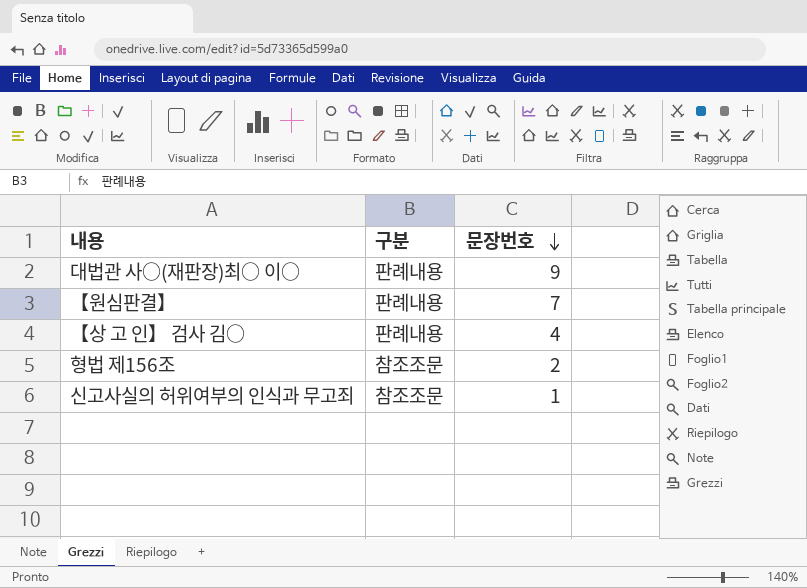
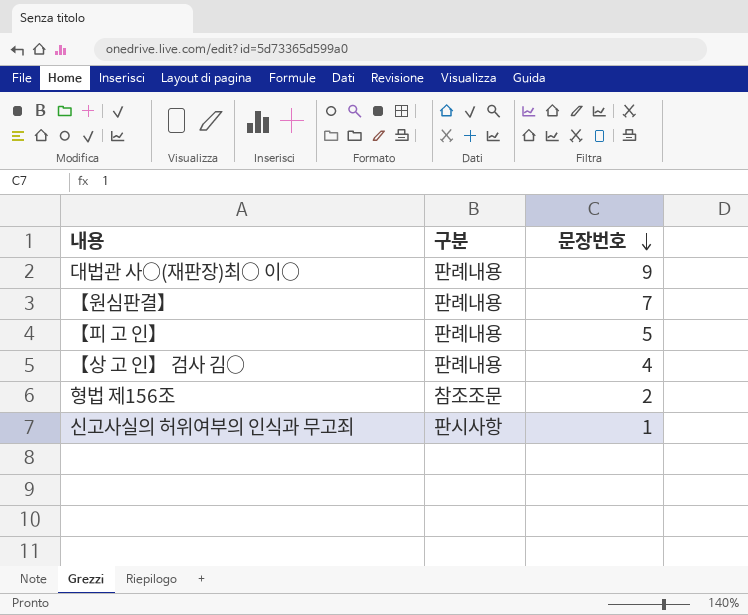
row 【피 고 인】: none -> 판례내용 | 5
신고사실의 허위여부의 인식과 무고죄 | 구분: 참조조문 -> 판시사항

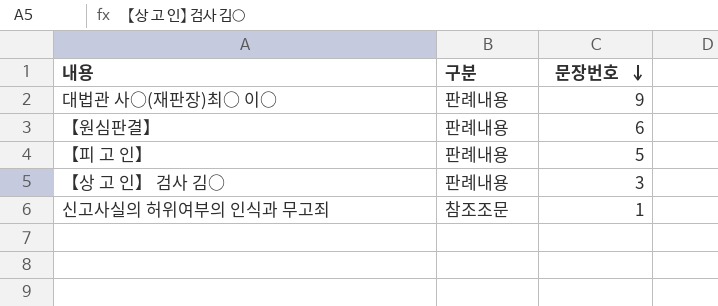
row 형법 제156조: 참조조문 | 2 -> none
【원심판결】 | 문장번호: 7 -> 6
【상 고 인】 검사 김○ | 문장번호: 4 -> 3
신고사실의 허위여부의 인식과 무고죄 | 구분: 판시사항 -> 참조조문

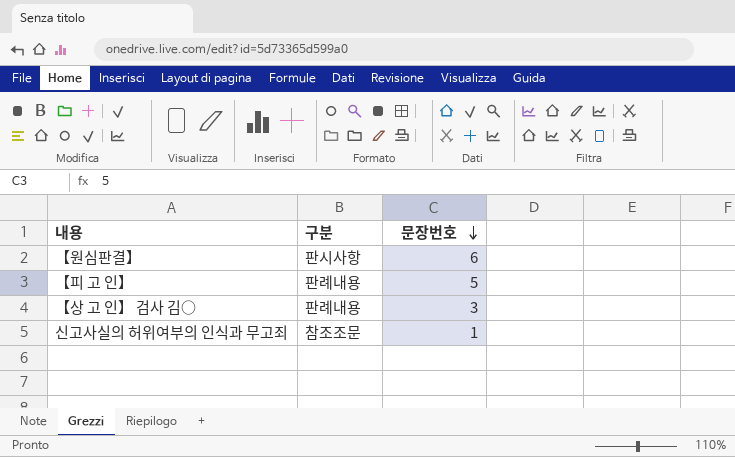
row 대법관 사○(재판장)최○ 이○: 판례내용 | 9 -> none
【원심판결】 | 구분: 판례내용 -> 판시사항

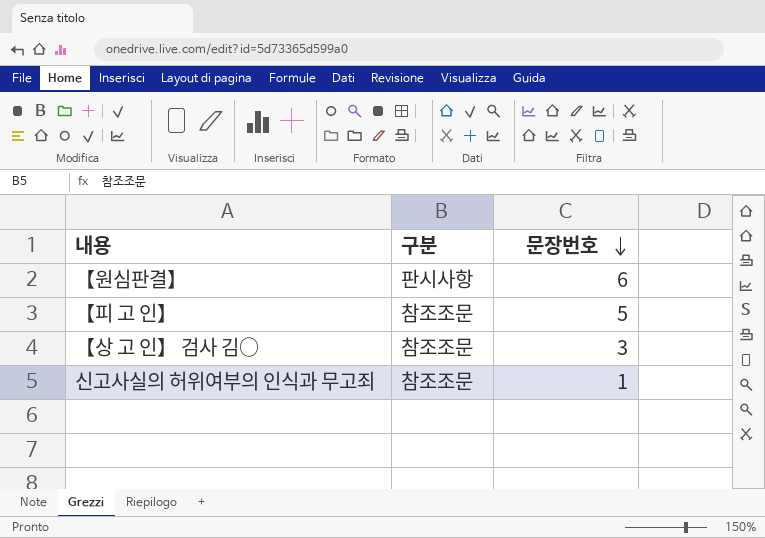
【피 고 인】 | 구분: 판례내용 -> 참조조문
【상 고 인】 검사 김○ | 구분: 판례내용 -> 참조조문

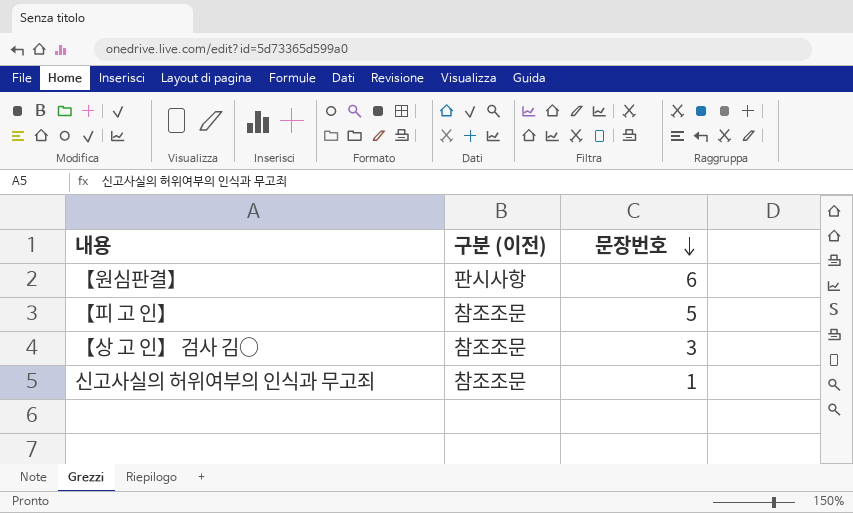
column name: 구분 -> 구분 (이전)

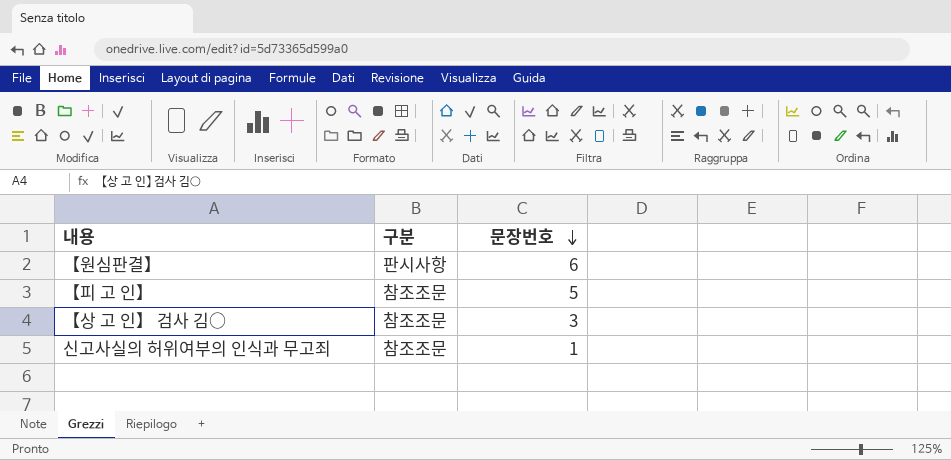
column name: 구분 (이전) -> 구분

